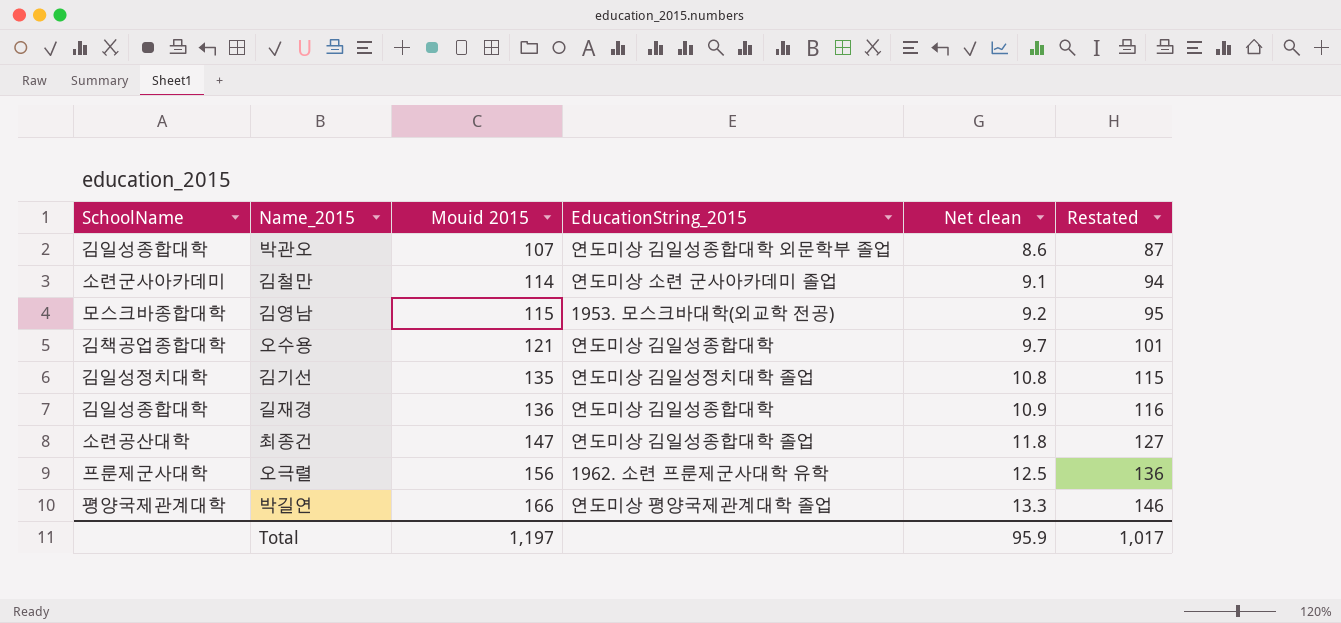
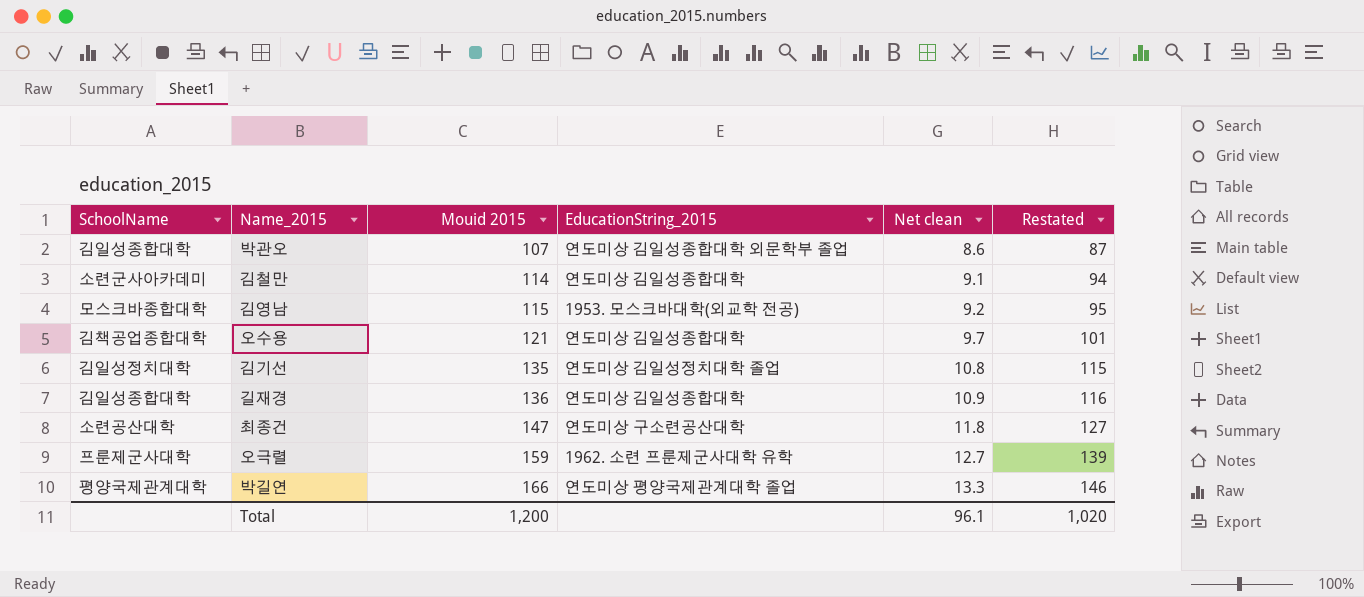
김철만 | EducationString_2015: 연도미상 소련 군사아카데미 졸업 -> 연도미상 김일성종합대학
최종건 | EducationString_2015: 연도미상 김일성종합대학 졸업 -> 연도미상 구소련공산대학
오극렬 | Mouid 2015: 156 -> 159
오극렬 | Net clean: 12.5 -> 12.7
오극렬 | Restated: 136 -> 139
Total | Mouid 2015: 1,197 -> 1,200
Total | Net clean: 95.9 -> 96.1
Total | Restated: 1,017 -> 1,020

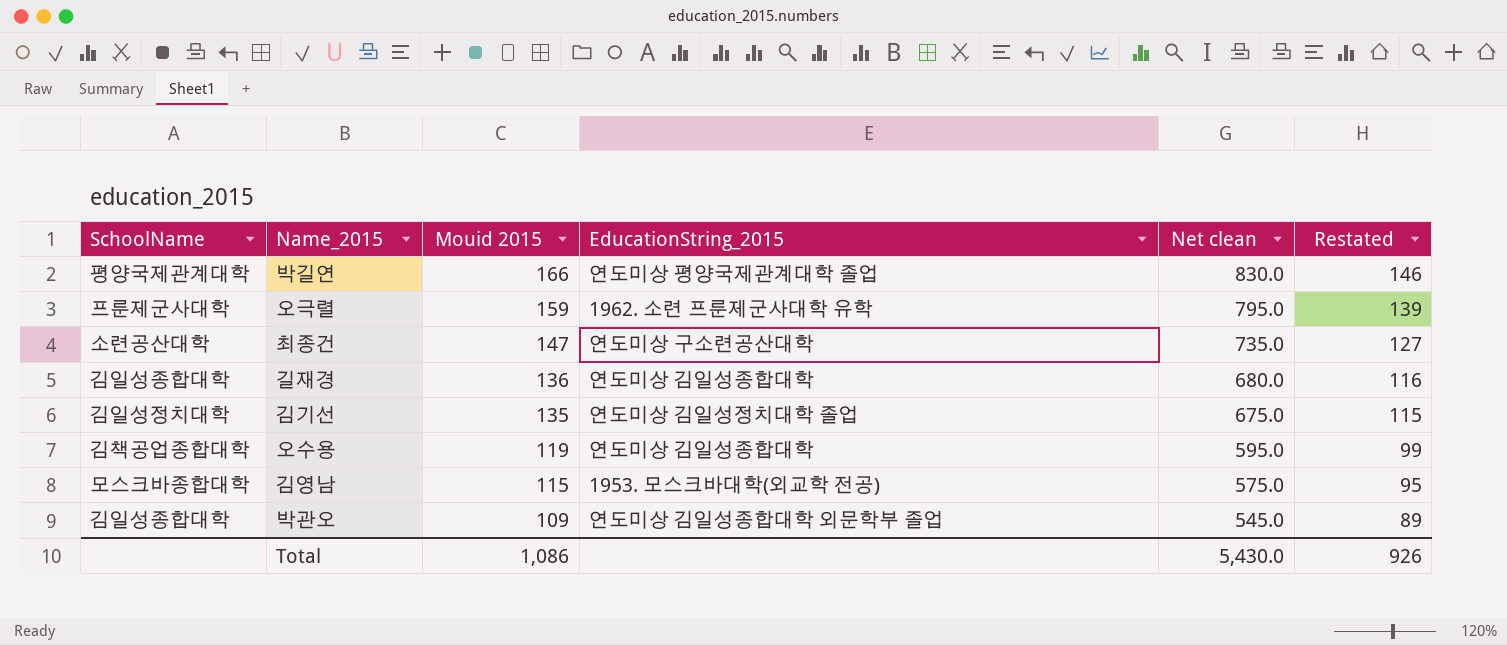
row order: Mouid 2015 ascending -> Mouid 2015 descending
column Net clean | formula: [Mouid 2015] * 0.08 -> [Mouid 2015] * 5
row 김철만: 소련군사아카데미 | 114 | 연도미상 김일성종합대학 | 9.1 | 94 -> none
오수용 | Mouid 2015: 121 -> 119
오수용 | Restated: 101 -> 99
박관오 | Mouid 2015: 107 -> 109
박관오 | Restated: 87 -> 89
Total | Mouid 2015: 1,200 -> 1,086
Total | Net clean: 96.1 -> 5,430.0
Total | Restated: 1,020 -> 926

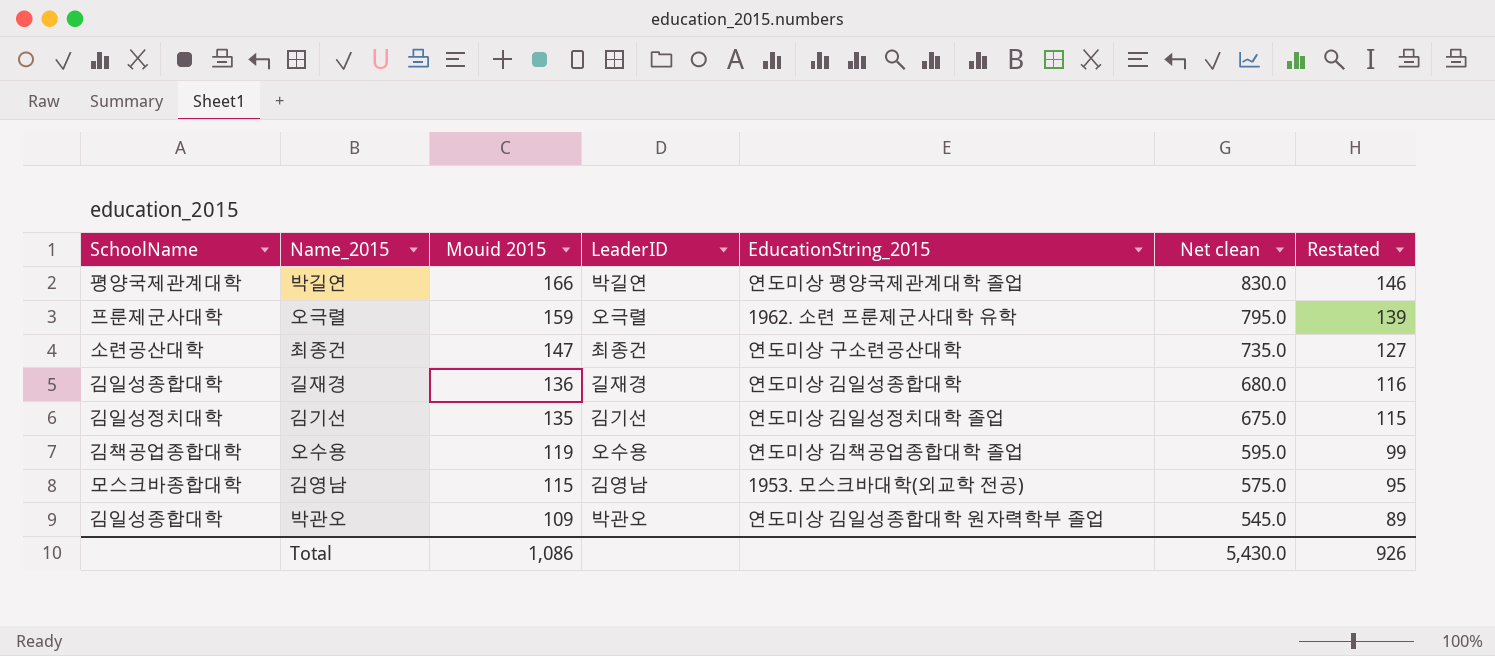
column LeaderID | position: none -> 4
오수용 | EducationString_2015: 연도미상 김일성종합대학 -> 연도미상 김책공업종합대학 졸업
박관오 | EducationString_2015: 연도미상 김일성종합대학 외문학부 졸업 -> 연도미상 김일성종합대학 원자력학부 졸업

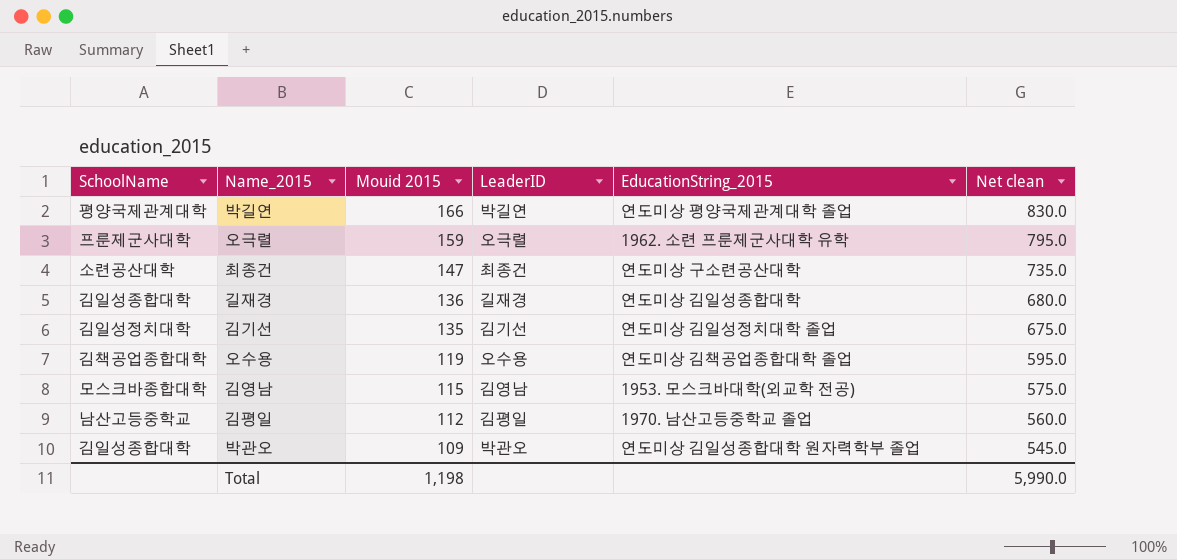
column Restated | formula: [Mouid 2015] - 20 -> none
row 김평일: none -> 남산고등중학교 | 112 | 김평일 | 1970. 남산고등중학교 졸업 | 560.0
Total | Mouid 2015: 1,086 -> 1,198
Total | Net clean: 5,430.0 -> 5,990.0

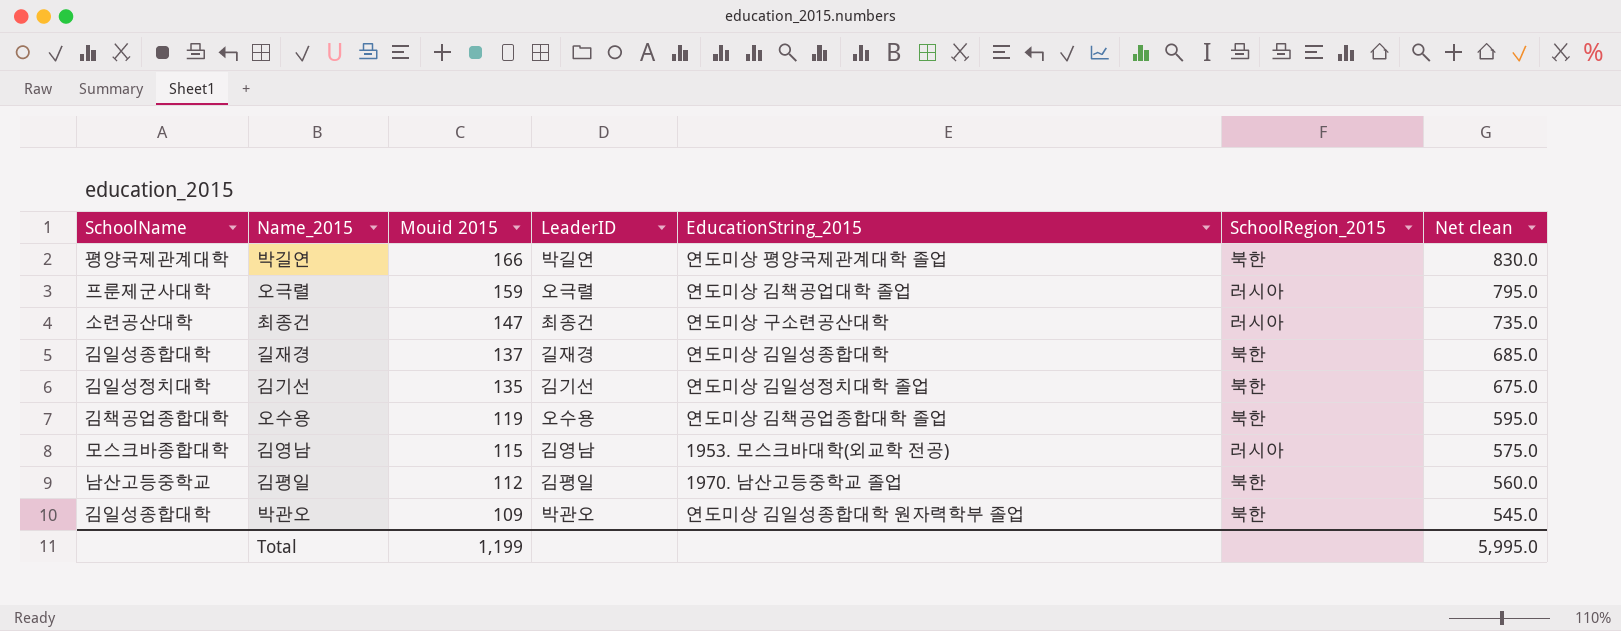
column SchoolRegion_2015 | position: none -> 6
오극렬 | EducationString_2015: 1962. 소련 프룬제군사대학 유학 -> 연도미상 김책공업대학 졸업
길재경 | Mouid 2015: 136 -> 137
길재경 | Net clean: 680.0 -> 685.0
Total | Mouid 2015: 1,198 -> 1,199
Total | Net clean: 5,990.0 -> 5,995.0

